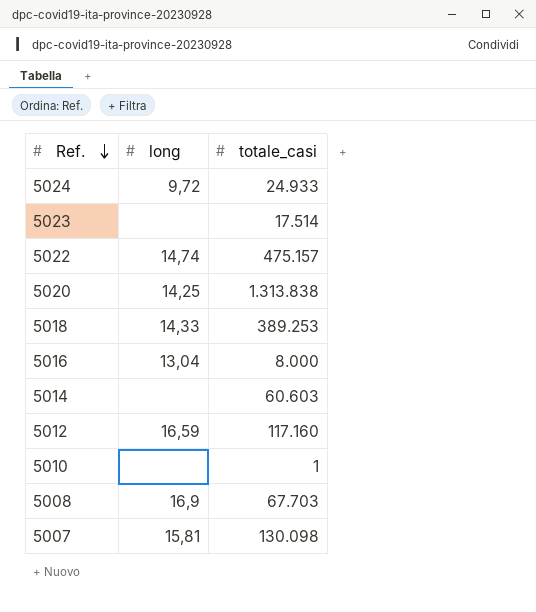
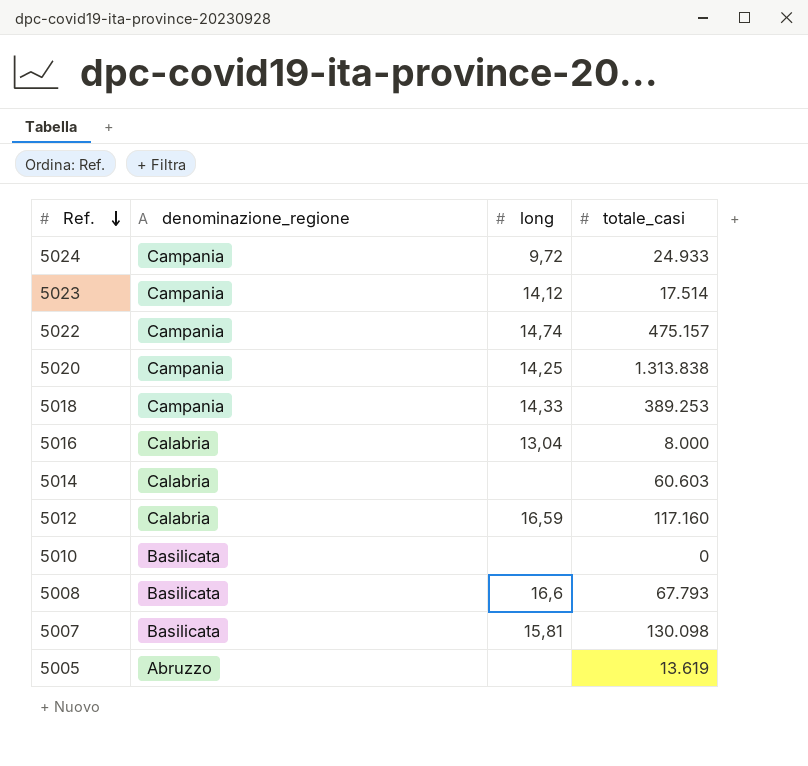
column denominazione_regione | position: none -> 2
5023 | long: none -> 14,12
5010 | totale_casi: 1 -> 0
5008 | long: 16,9 -> 16,6
5008 | totale_casi: 67.703 -> 67.793
row 5005: none -> Abruzzo | none | 13.619

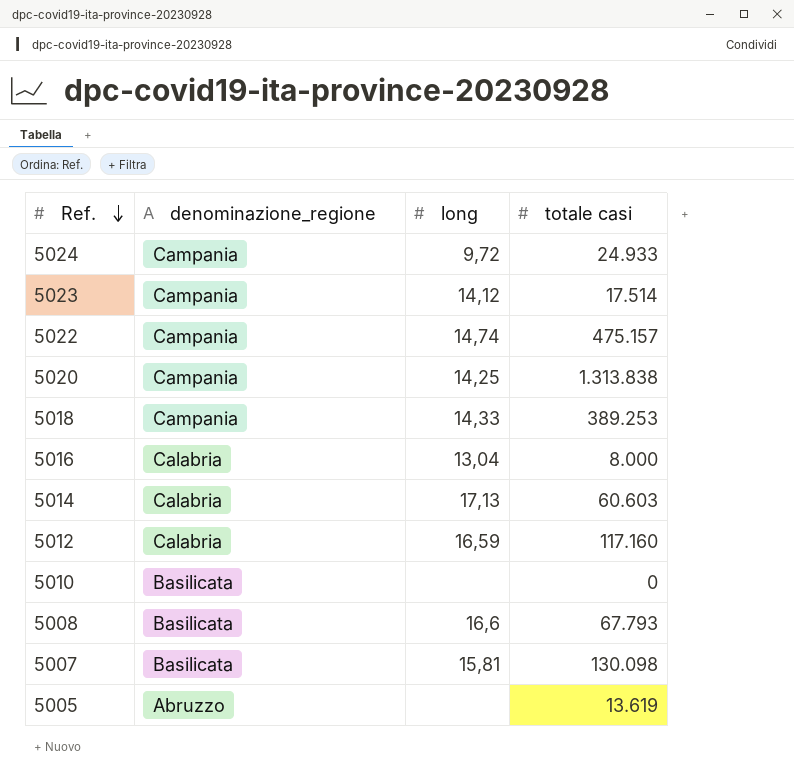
column name: totale_casi -> totale casi
5014 | long: none -> 17,13

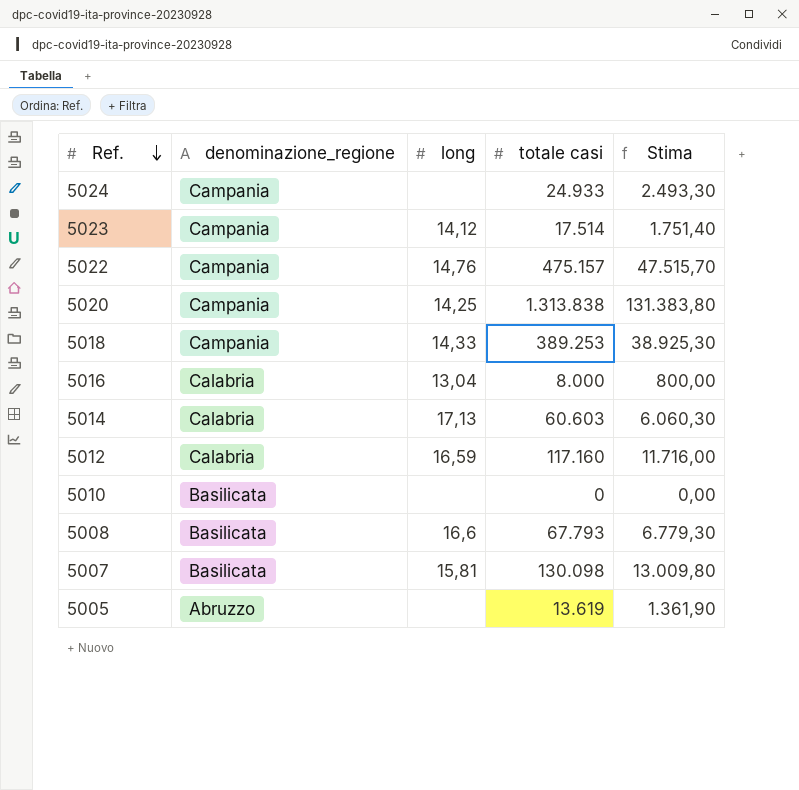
column Stima | formula: none -> [totale casi] * 0,1
5024 | long: 9,72 -> none
5022 | long: 14,74 -> 14,76

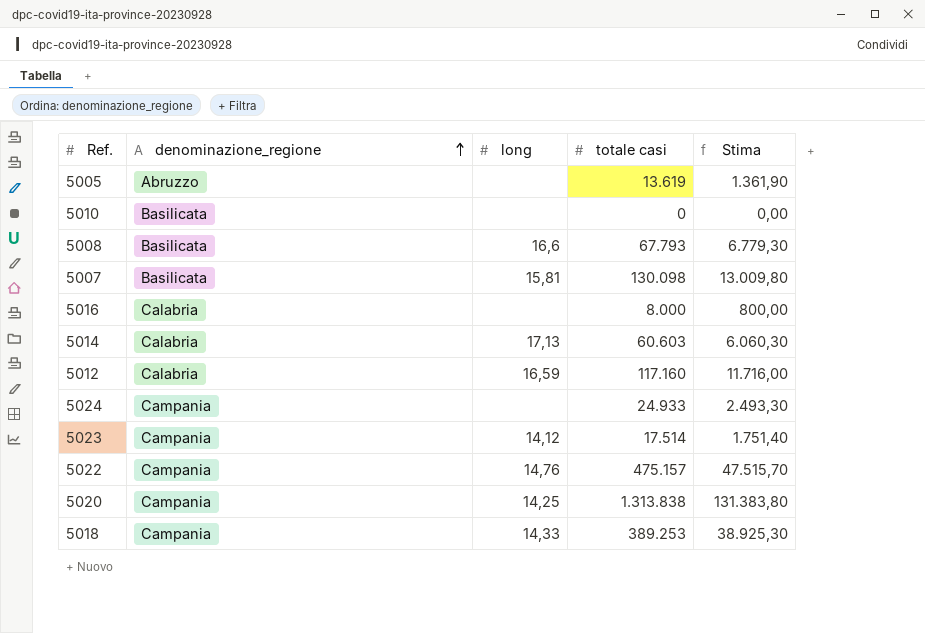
row order: Ref. descending -> denominazione_regione ascending
5016 | long: 13,04 -> none

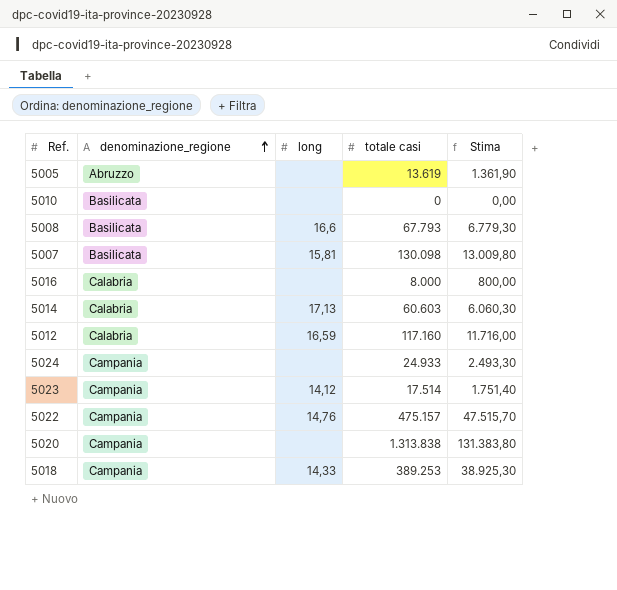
5020 | long: 14,25 -> none

